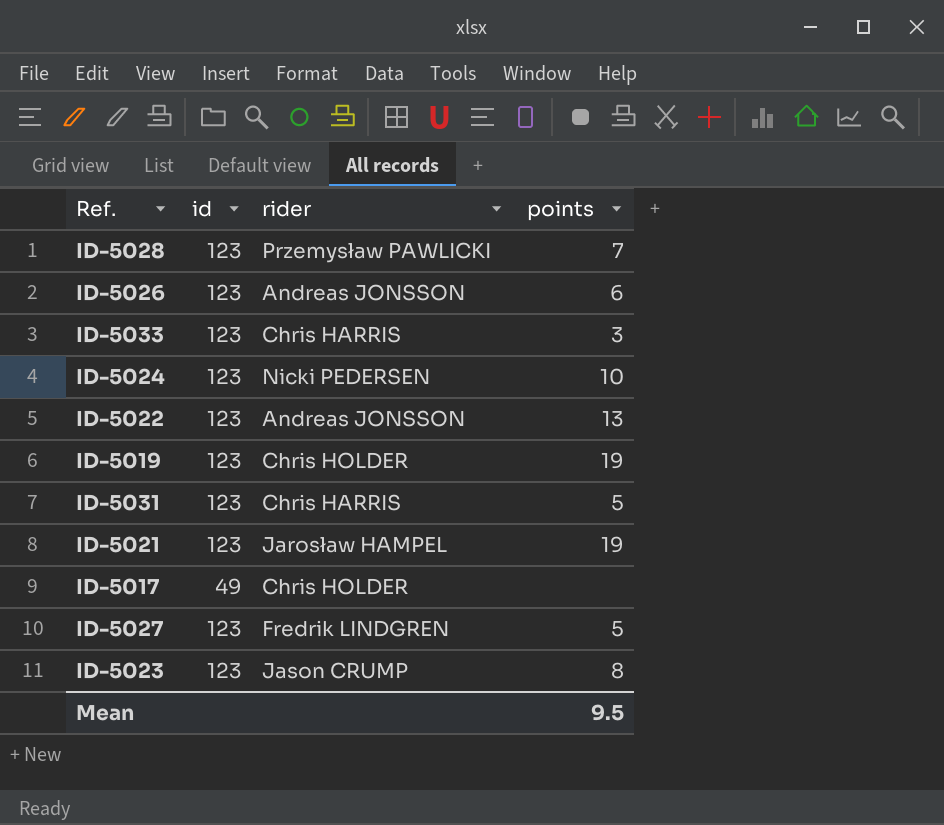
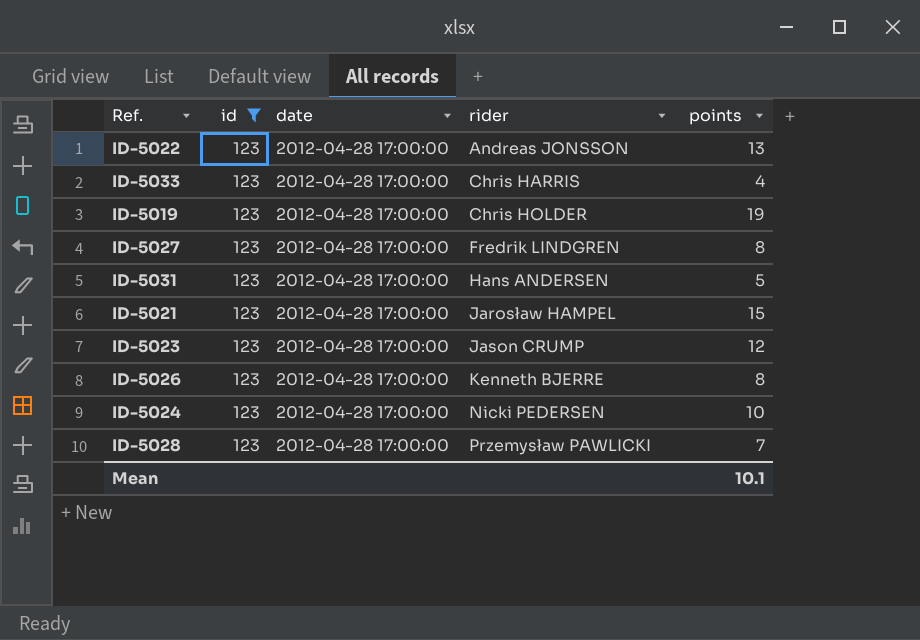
filter: none -> id = 123
row order: none -> rider ascending
column date | position: none -> 3
ID-5033 | points: 3 -> 4
ID-5027 | points: 5 -> 8
ID-5031 | rider: Chris HARRIS -> Hans ANDERSEN
ID-5021 | points: 19 -> 15
ID-5023 | points: 8 -> 12
ID-5026 | rider: Andreas JONSSON -> Kenneth BJERRE
ID-5026 | points: 6 -> 8
Mean | points: 9.5 -> 10.1

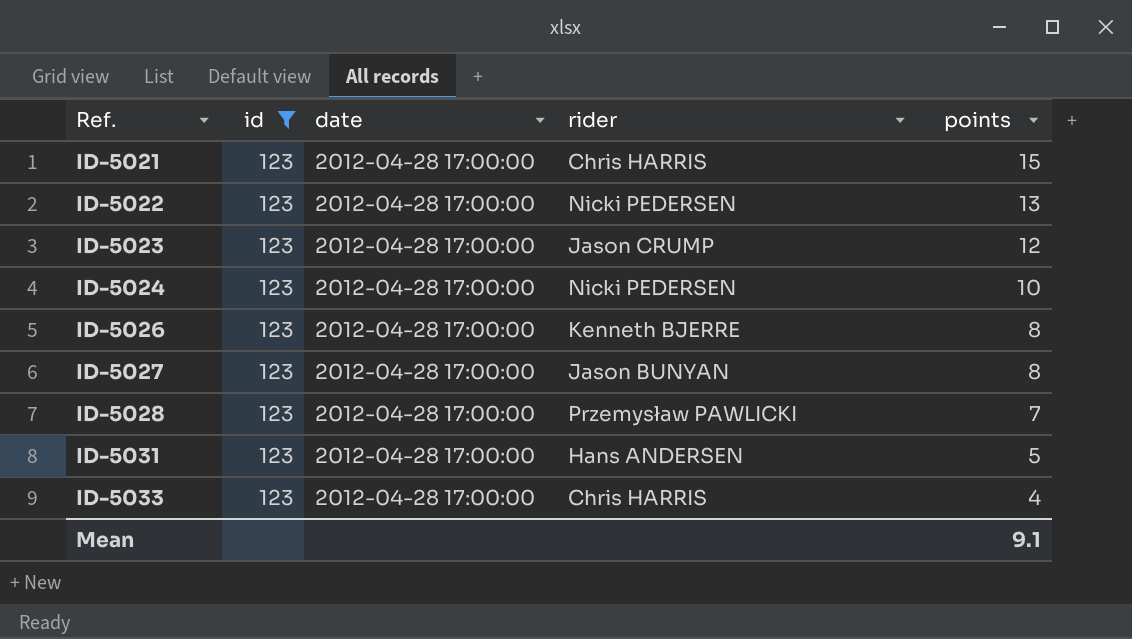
row order: rider ascending -> Ref. ascending
row ID-5019: 123 | 2012-04-28 17:00:00 | Chris HOLDER | 19 -> none
ID-5021 | rider: Jarosław HAMPEL -> Chris HARRIS
ID-5022 | rider: Andreas JONSSON -> Nicki PEDERSEN
ID-5027 | rider: Fredrik LINDGREN -> Jason BUNYAN
Mean | points: 10.1 -> 9.1

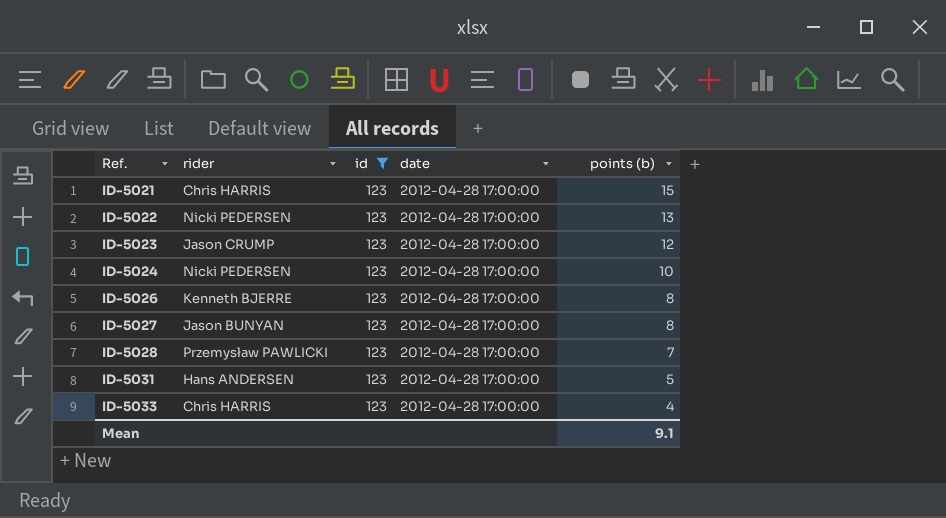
column rider | position: 4 -> 2
column name: points -> points (b)

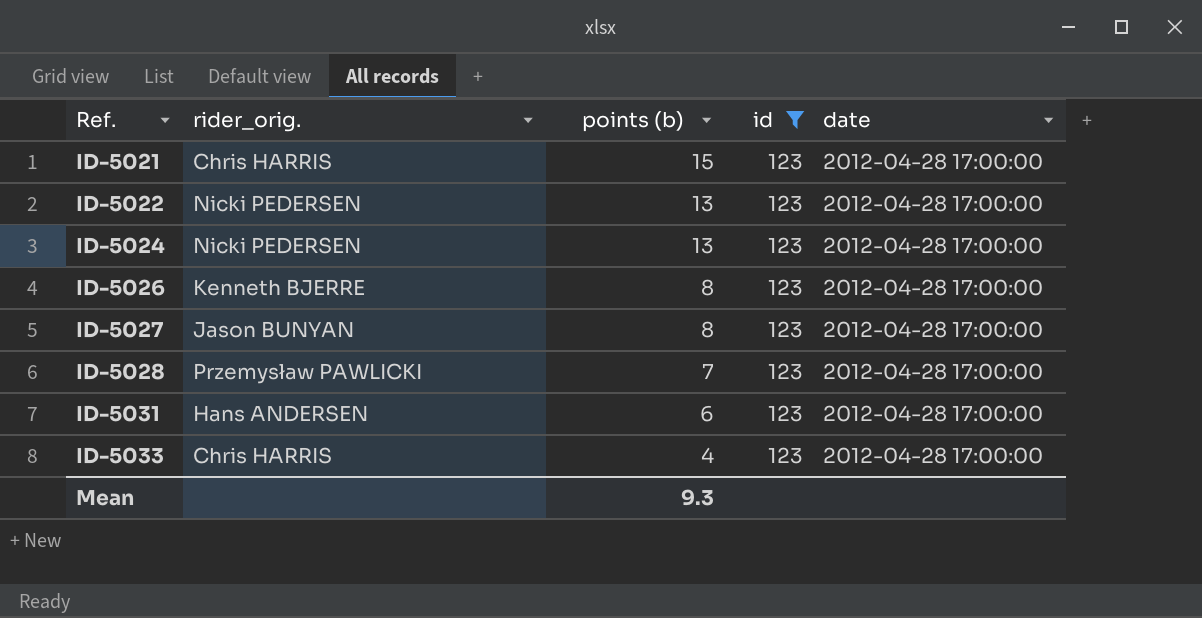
column name: rider -> rider_orig.
column points (b) | position: 5 -> 3
row ID-5023: Jason CRUMP | 123 | 2012-04-28 17:00:00 | 12 -> none
ID-5024 | points (b): 10 -> 13
ID-5031 | points (b): 5 -> 6
Mean | points (b): 9.1 -> 9.3

